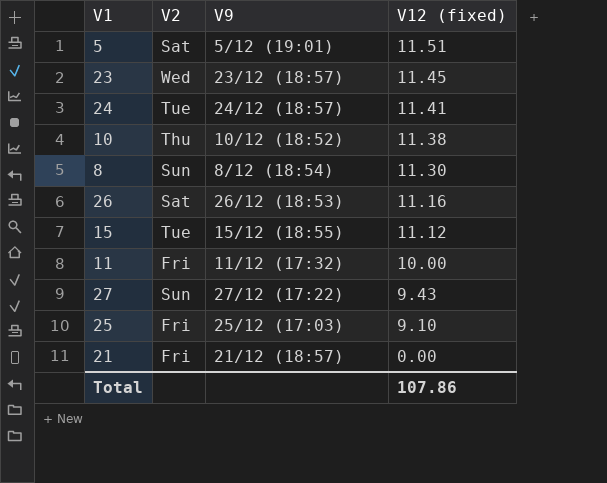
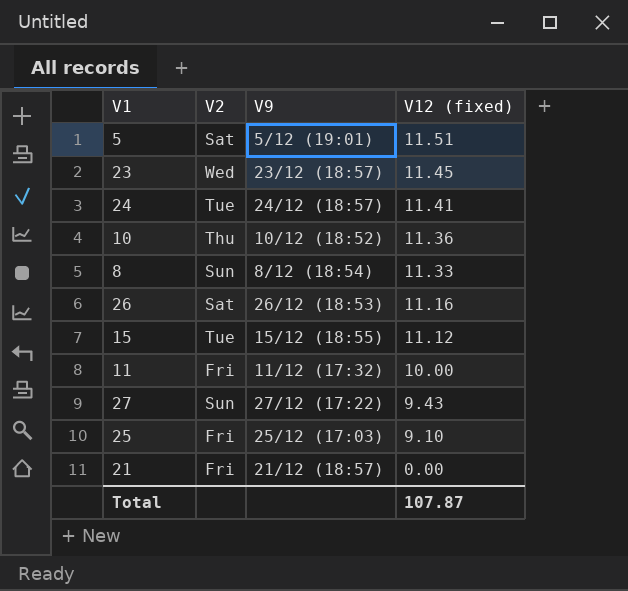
10 | V12 (fixed): 11.38 -> 11.36
8 | V12 (fixed): 11.30 -> 11.33
Total | V12 (fixed): 107.86 -> 107.87

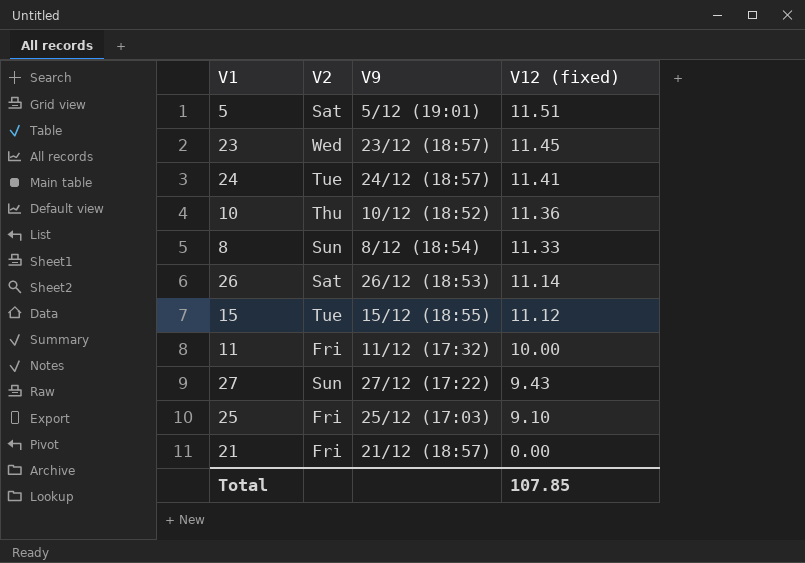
26 | V12 (fixed): 11.16 -> 11.14
Total | V12 (fixed): 107.87 -> 107.85

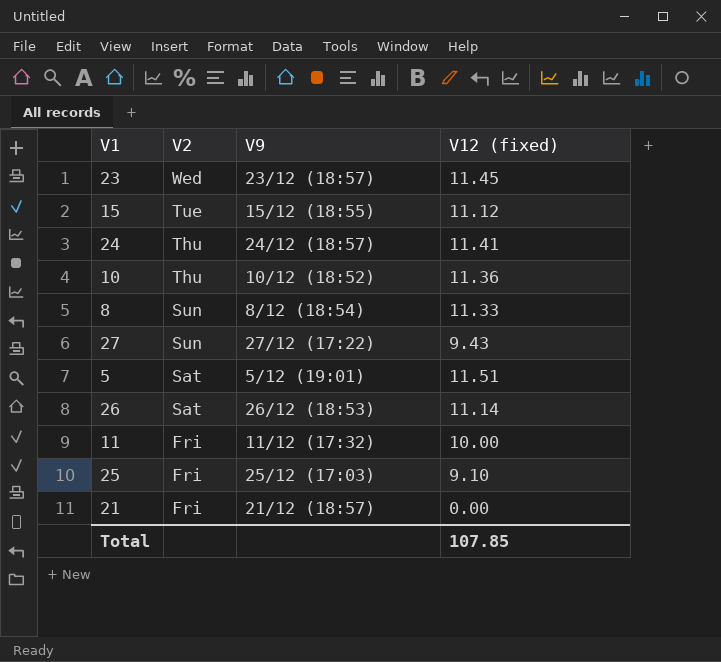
row order: V12 (fixed) descending -> V2 descending
24 | V2: Tue -> Thu

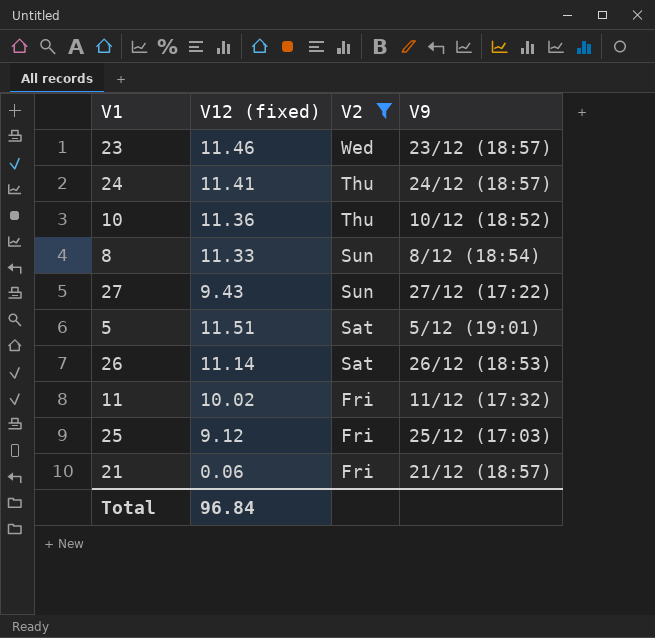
filter: none -> V2 != Tue
column V12 (fixed) | position: 4 -> 2
23 | V12 (fixed): 11.45 -> 11.46
11 | V12 (fixed): 10.00 -> 10.02
25 | V12 (fixed): 9.10 -> 9.12
21 | V12 (fixed): 0.00 -> 0.06
Total | V12 (fixed): 107.85 -> 96.84

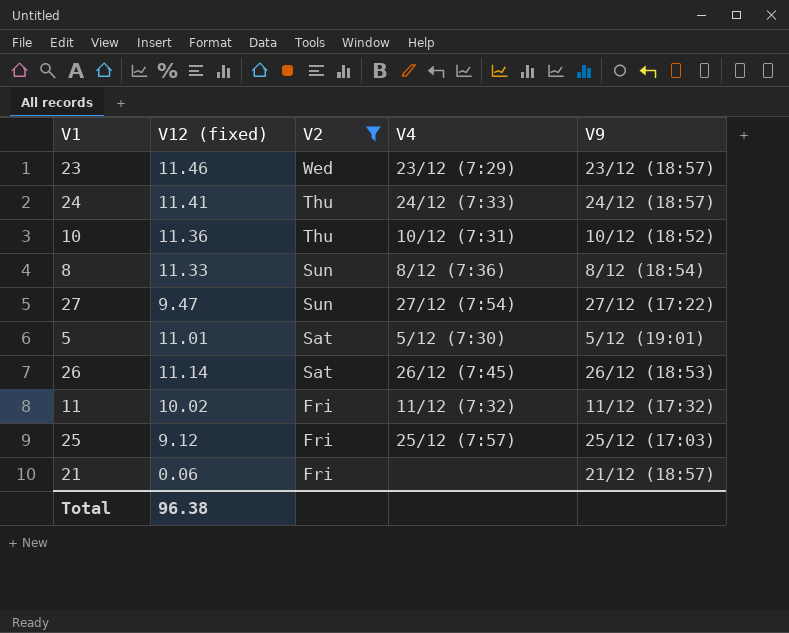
column V4 | position: none -> 4
27 | V12 (fixed): 9.43 -> 9.47
5 | V12 (fixed): 11.51 -> 11.01
Total | V12 (fixed): 96.84 -> 96.38

